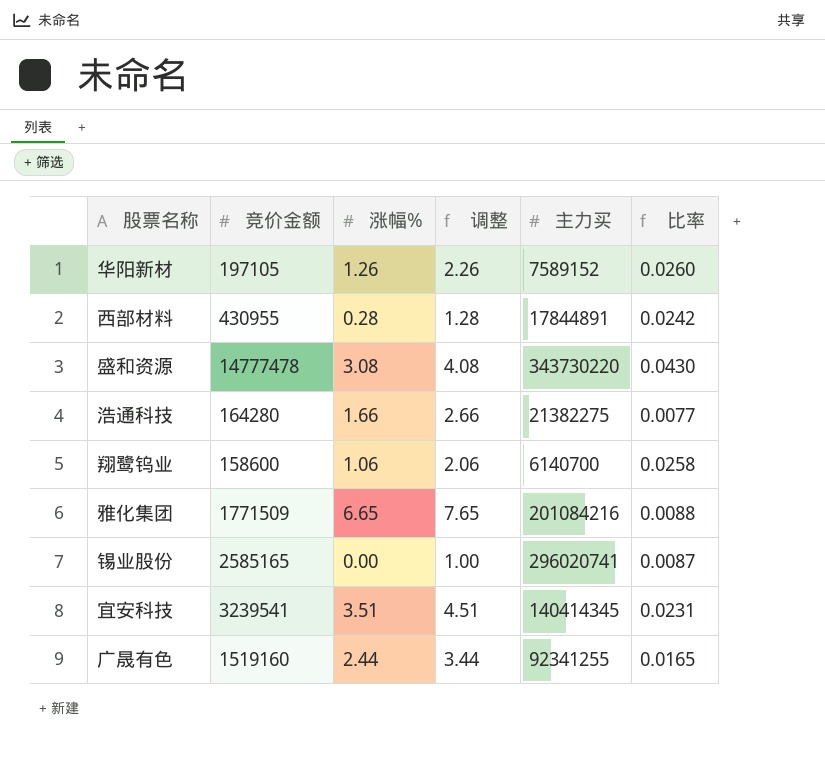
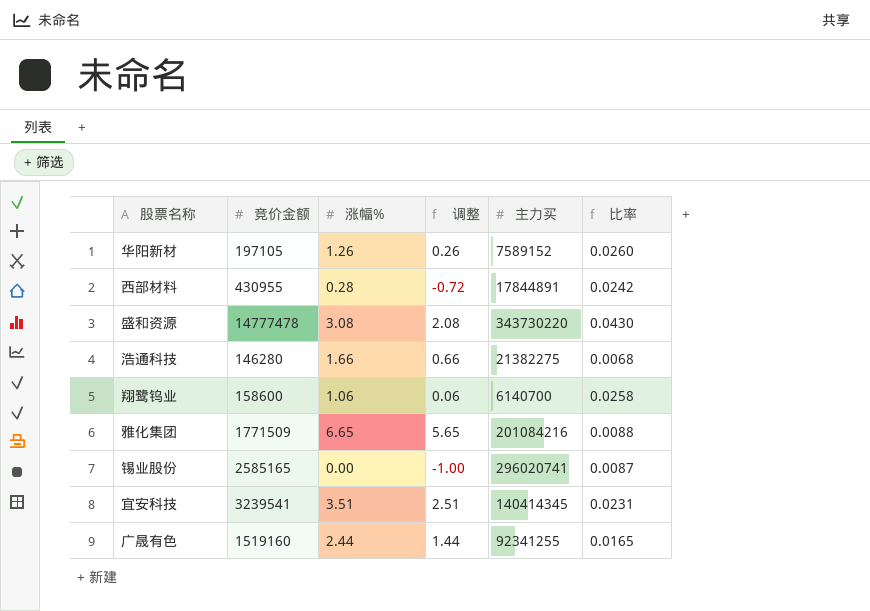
column 调整 | formula: [涨幅%] + 1 -> [涨幅%] - 1
浩通科技 | 竞价金额: 164280 -> 146280
浩通科技 | 比率: 0.0077 -> 0.0068

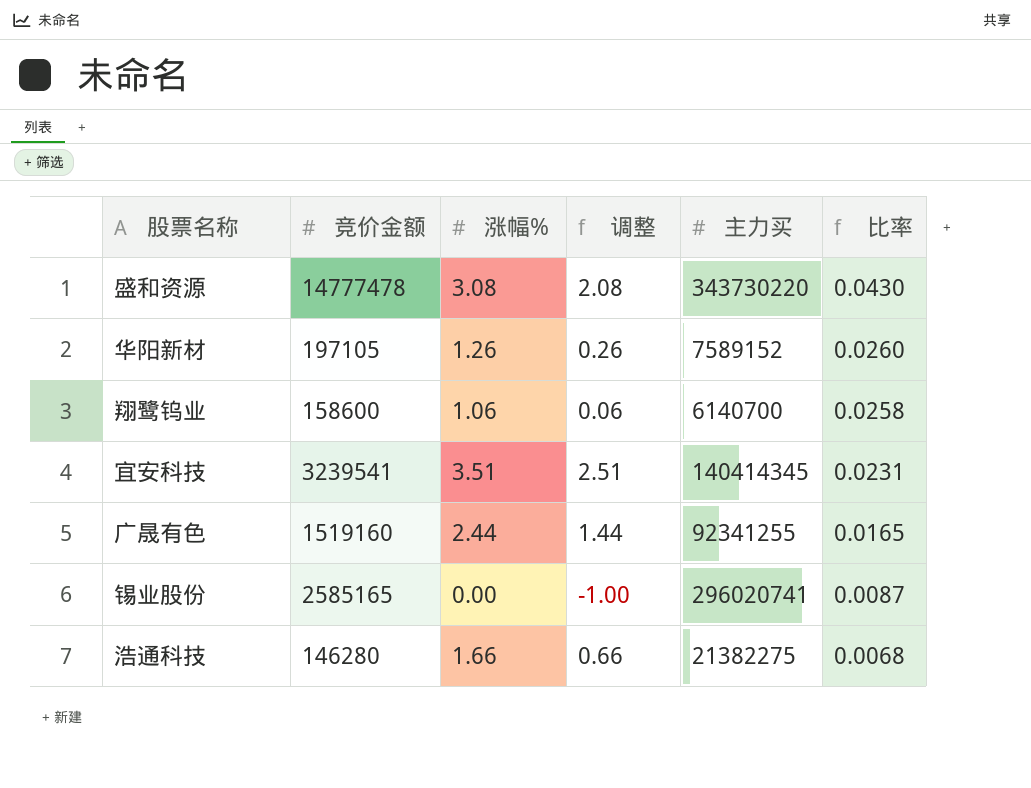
row order: none -> 比率 descending
row 西部材料: 430955 | 0.28 | -0.72 | 17844891 | 0.0242 -> none
row 雅化集团: 1771509 | 6.65 | 5.65 | 201084216 | 0.0088 -> none

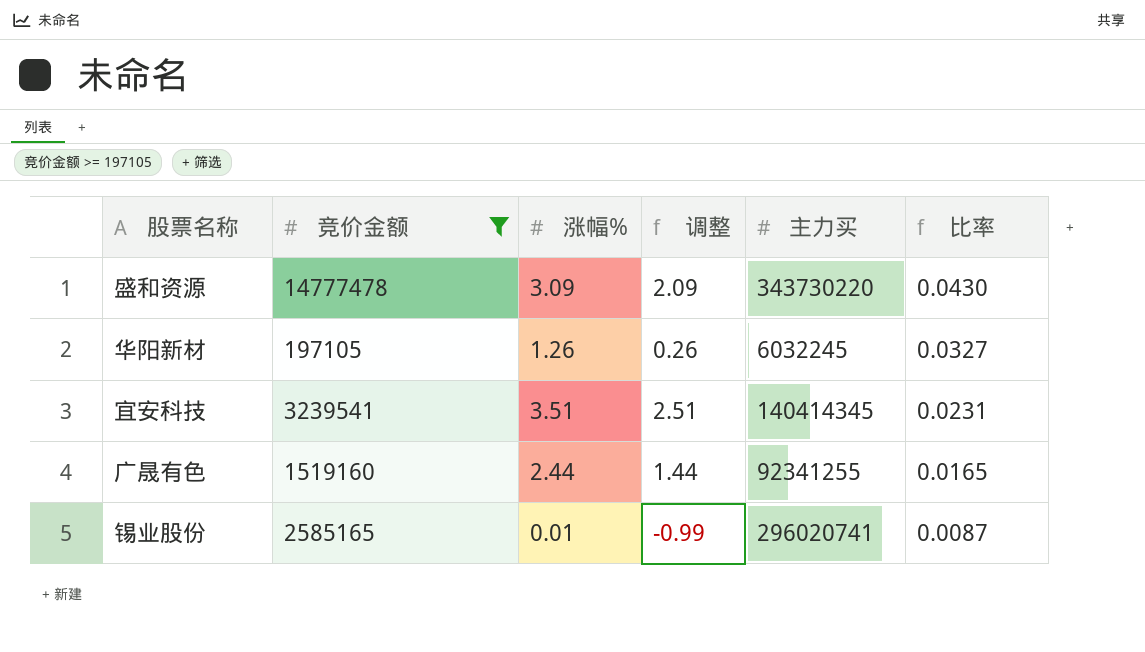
filter: none -> 竞价金额 >= 197105
盛和资源 | 涨幅%: 3.08 -> 3.09
盛和资源 | 调整: 2.08 -> 2.09
华阳新材 | 主力买: 7589152 -> 6032245
华阳新材 | 比率: 0.0260 -> 0.0327
锡业股份 | 涨幅%: 0.00 -> 0.01
锡业股份 | 调整: -1.00 -> -0.99

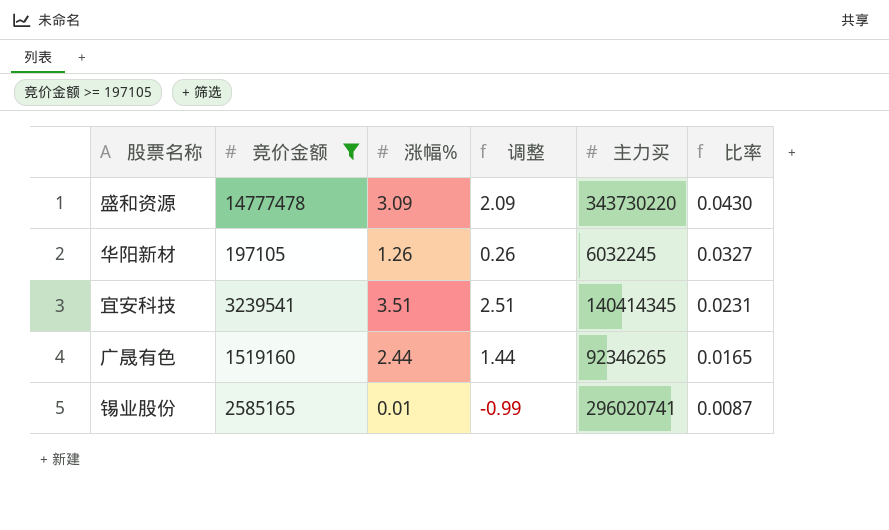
广晟有色 | 主力买: 92341255 -> 92346265

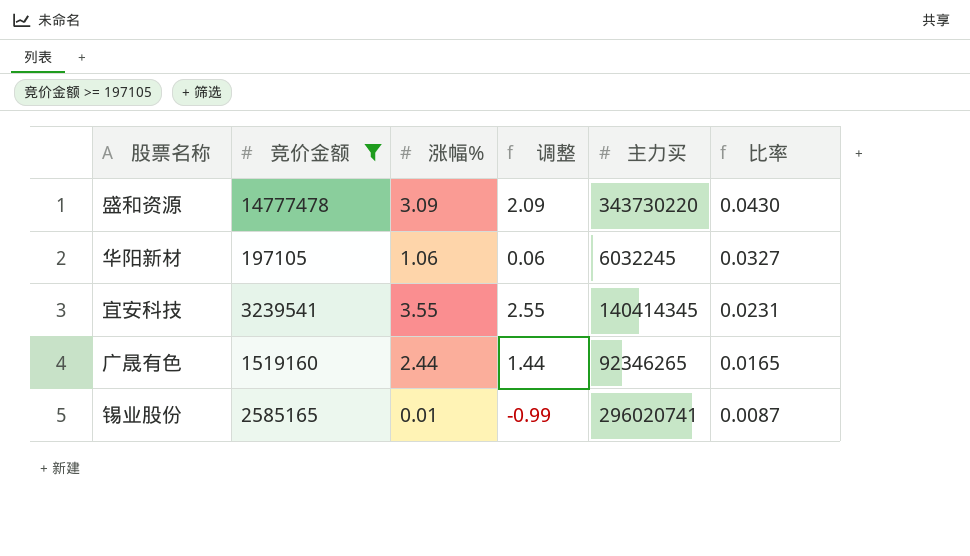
华阳新材 | 涨幅%: 1.26 -> 1.06
华阳新材 | 调整: 0.26 -> 0.06
宜安科技 | 涨幅%: 3.51 -> 3.55
宜安科技 | 调整: 2.51 -> 2.55

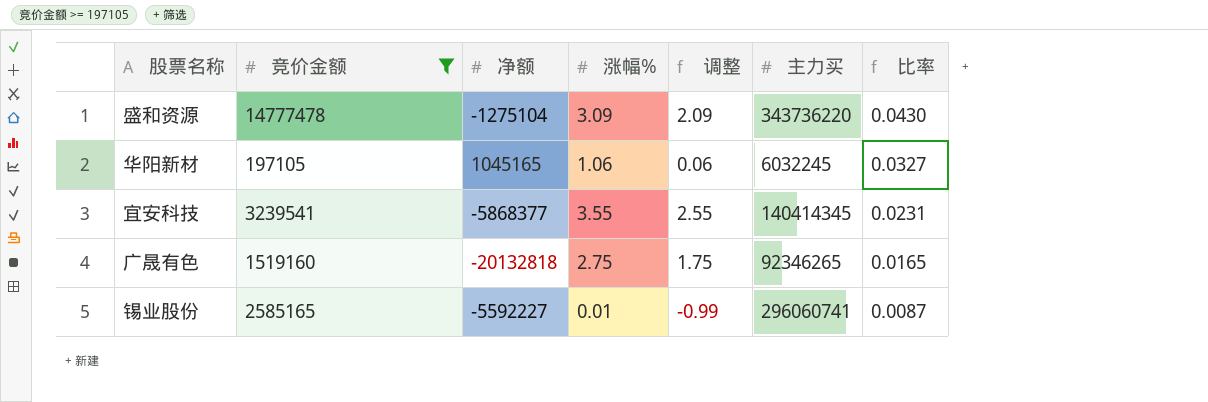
column 净额 | position: none -> 3
盛和资源 | 主力买: 343730220 -> 343736220
广晟有色 | 涨幅%: 2.44 -> 2.75
广晟有色 | 调整: 1.44 -> 1.75
锡业股份 | 主力买: 296020741 -> 296060741

